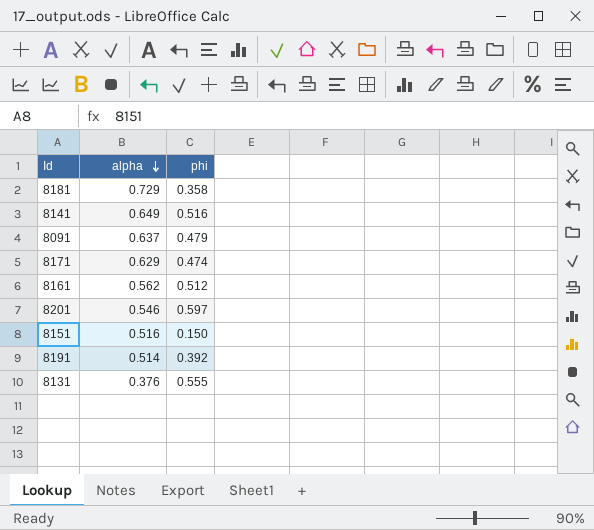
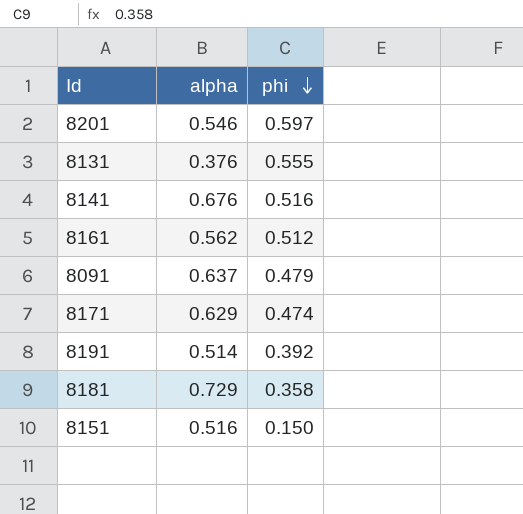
row order: alpha descending -> phi descending
8141 | alpha: 0.649 -> 0.676

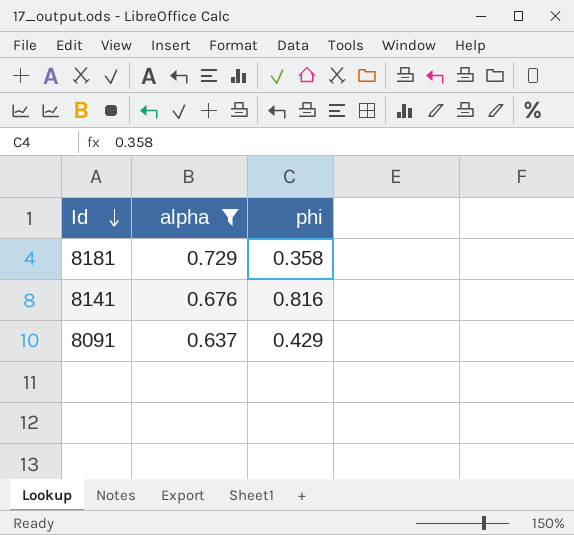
filter: none -> alpha >= 0.637
row order: phi descending -> Id descending
8141 | phi: 0.516 -> 0.816
8091 | phi: 0.479 -> 0.429

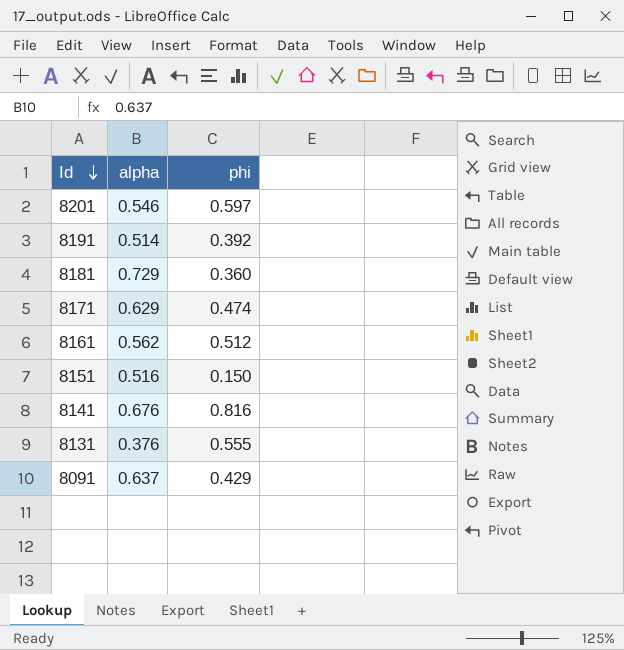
filter: alpha >= 0.637 -> none
8181 | phi: 0.358 -> 0.360

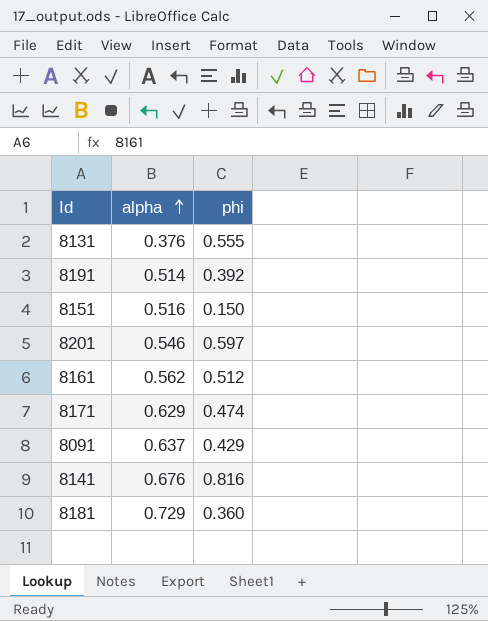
row order: Id descending -> alpha ascending

